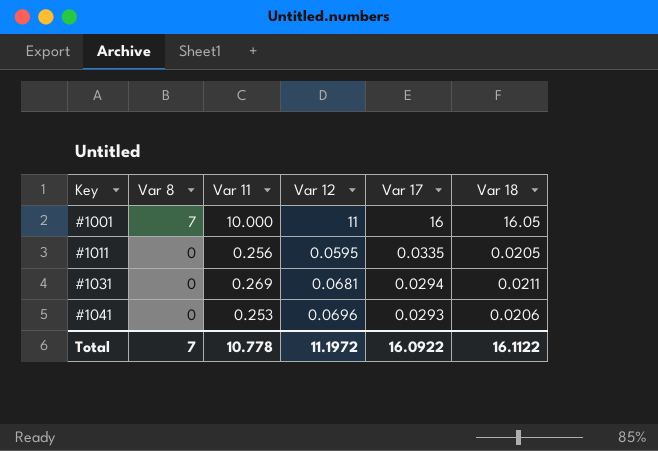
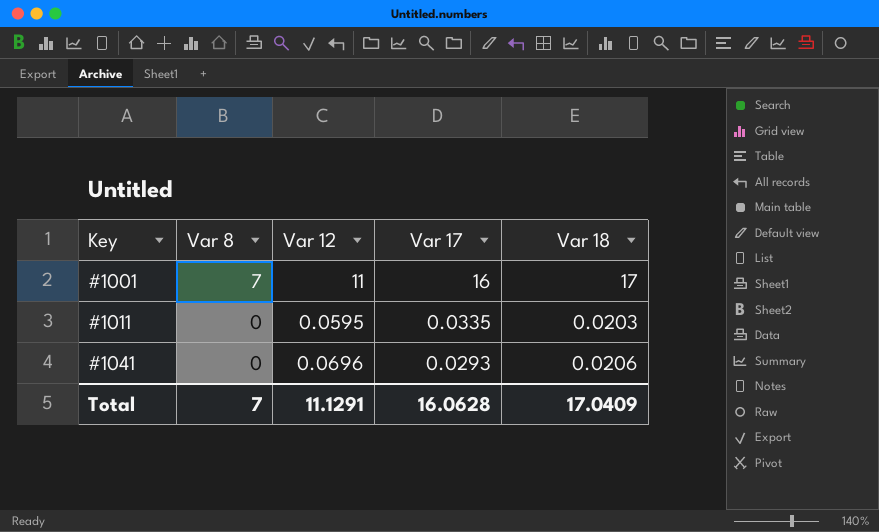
column Var 11 | position: 3 -> none
row #1031: 0 | 0.269 | 0.0681 | 0.0294 | 0.0211 -> none
#1001 | Var 18: 16.05 -> 17
#1011 | Var 18: 0.0205 -> 0.0203
Total | Var 12: 11.1972 -> 11.1291
Total | Var 17: 16.0922 -> 16.0628
Total | Var 18: 16.1122 -> 17.0409

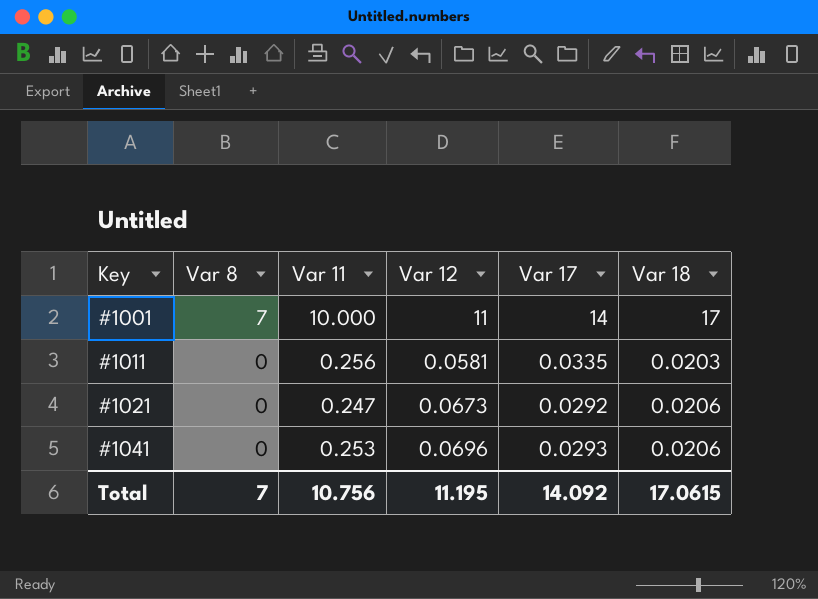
column Var 11 | position: none -> 3
#1001 | Var 17: 16 -> 14
#1011 | Var 12: 0.0595 -> 0.0581
row #1021: none -> 0 | 0.247 | 0.0673 | 0.0292 | 0.0206
Total | Var 12: 11.1291 -> 11.195
Total | Var 17: 16.0628 -> 14.092
Total | Var 18: 17.0409 -> 17.0615

